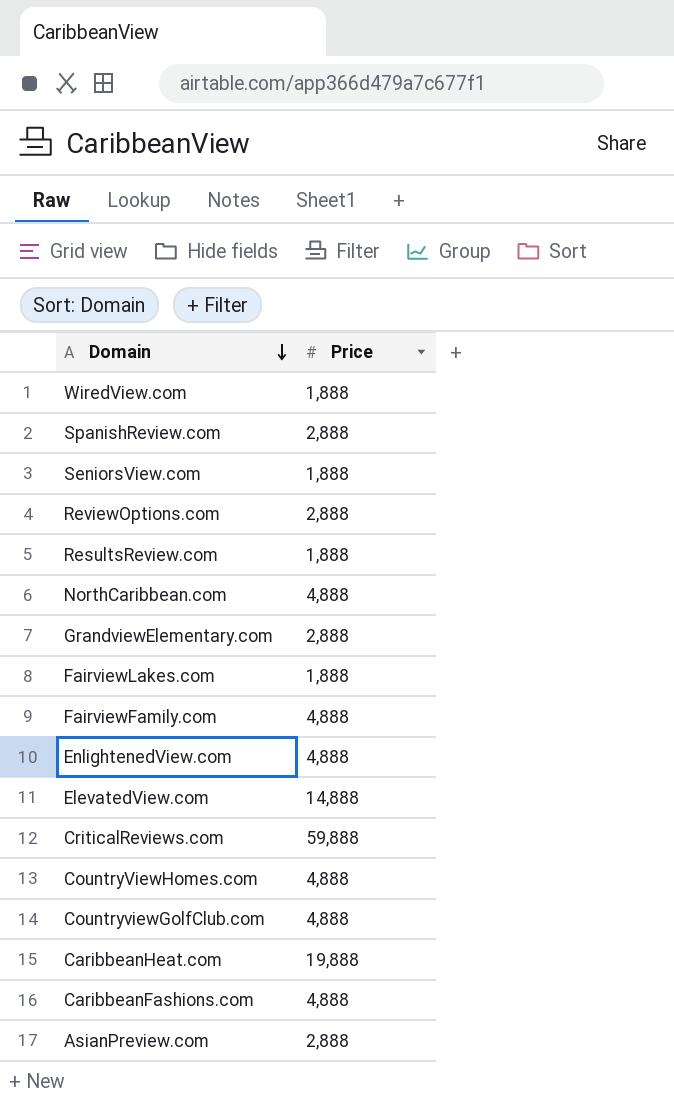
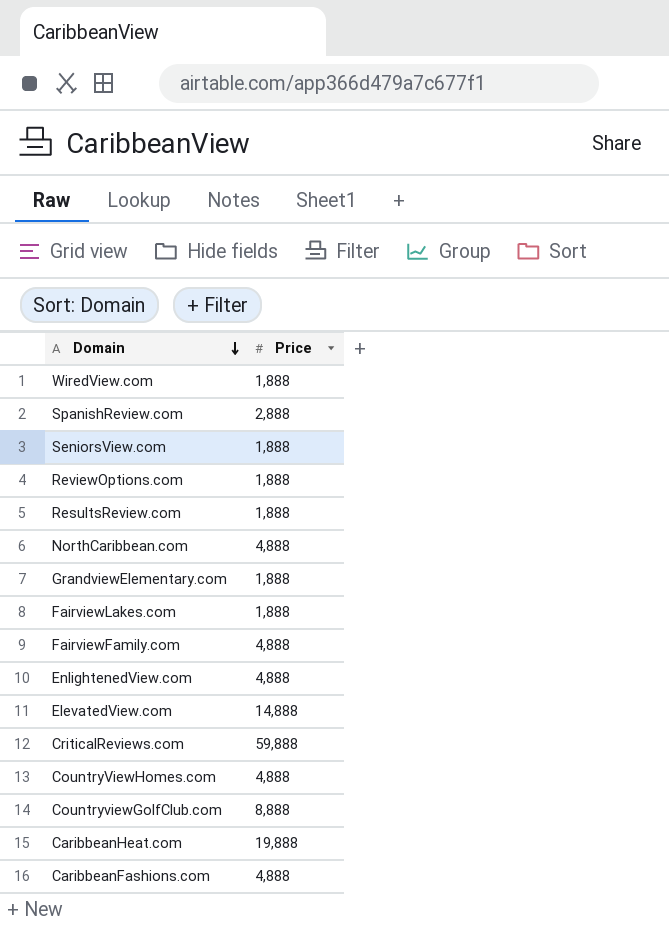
row AsianPreview.com: 2,888 -> none
ReviewOptions.com | Price: 2,888 -> 1,888
GrandviewElementary.com | Price: 2,888 -> 1,888
CountryviewGolfClub.com | Price: 4,888 -> 8,888

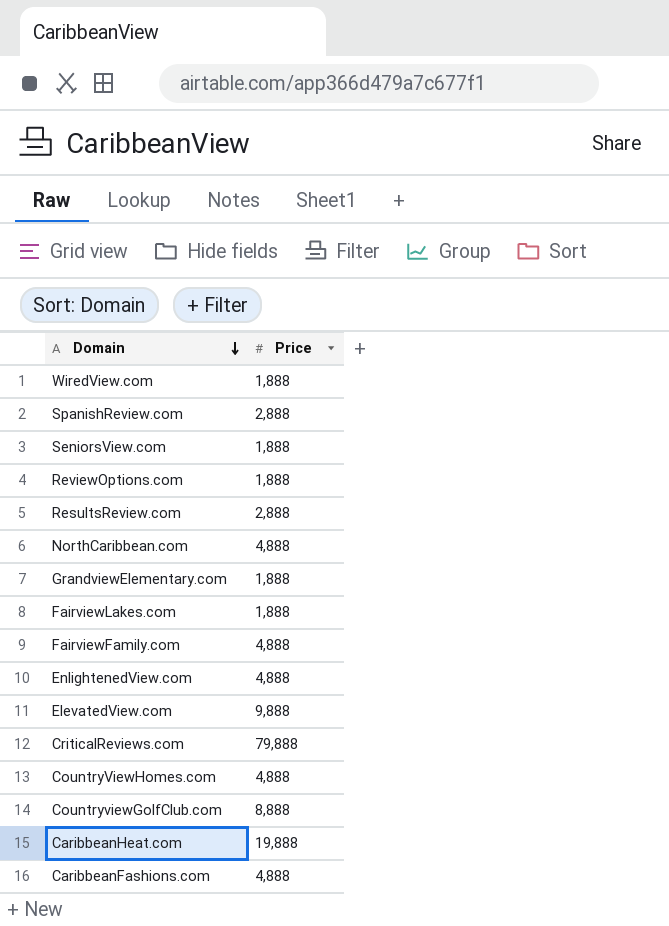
ResultsReview.com | Price: 1,888 -> 2,888
ElevatedView.com | Price: 14,888 -> 9,888
CriticalReviews.com | Price: 59,888 -> 79,888

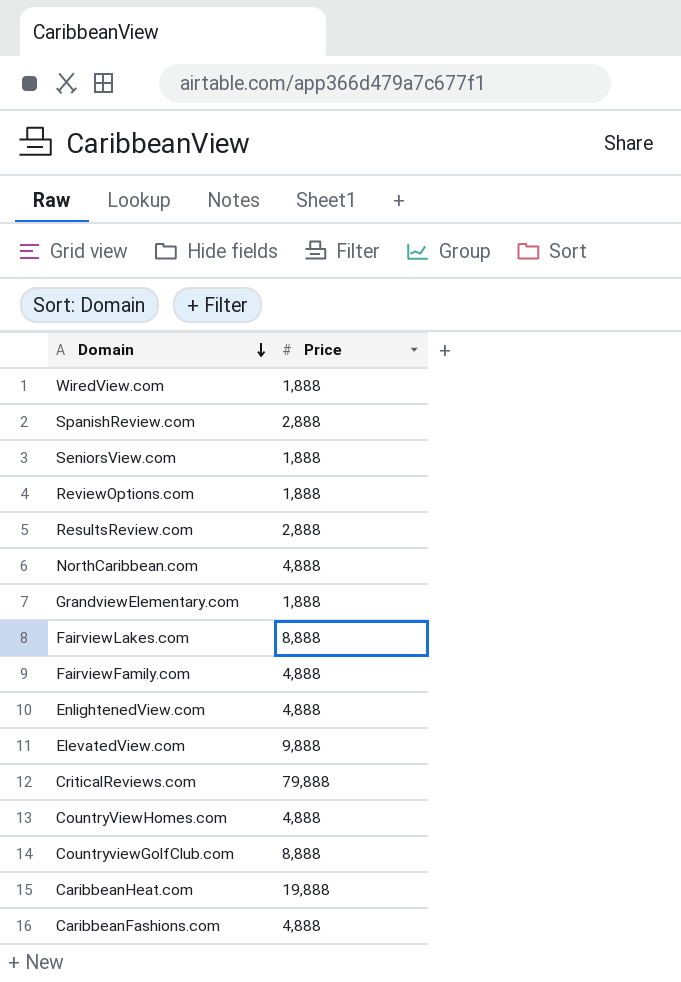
FairviewLakes.com | Price: 1,888 -> 8,888

